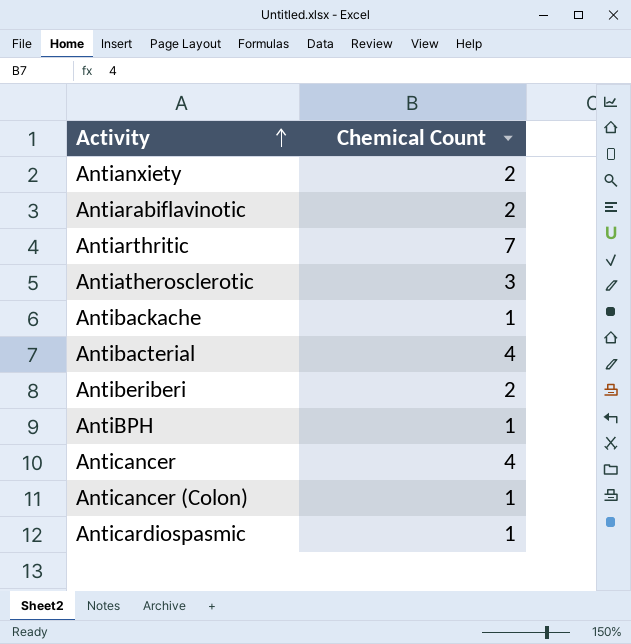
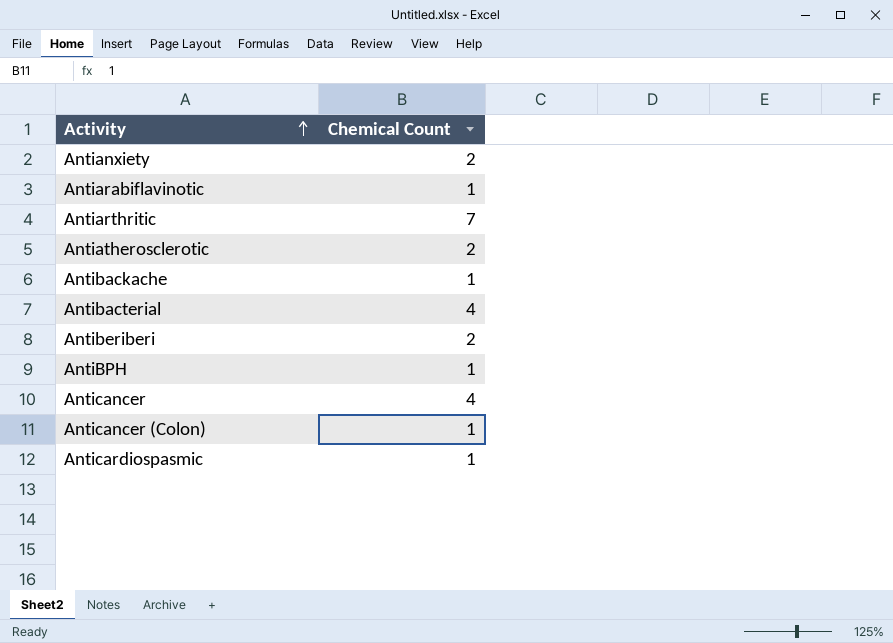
Antiarabiflavinotic | Chemical Count: 2 -> 1
Antiatherosclerotic | Chemical Count: 3 -> 2

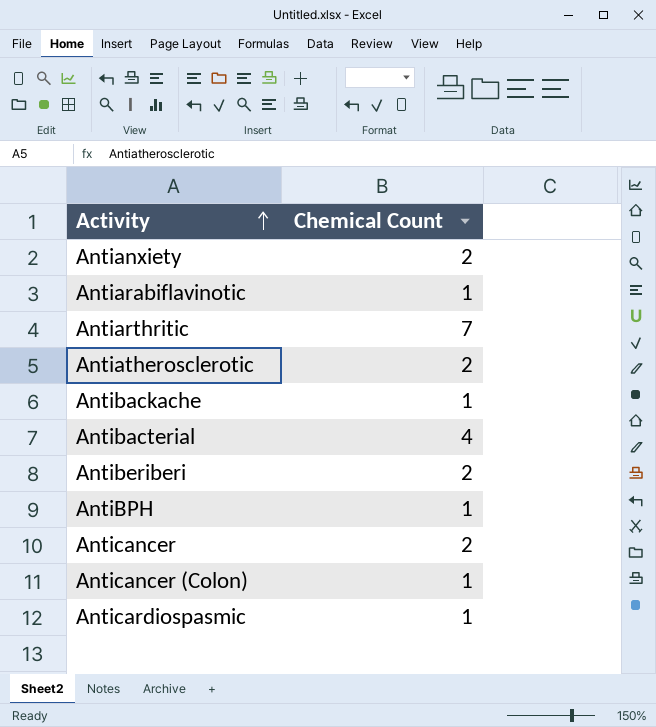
Anticancer | Chemical Count: 4 -> 2

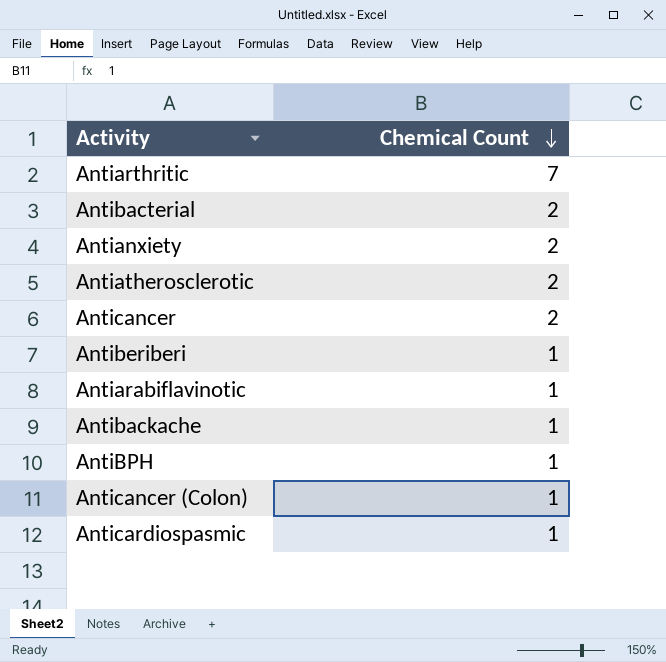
row order: Activity ascending -> Chemical Count descending
Antibacterial | Chemical Count: 4 -> 2
Antiberiberi | Chemical Count: 2 -> 1

